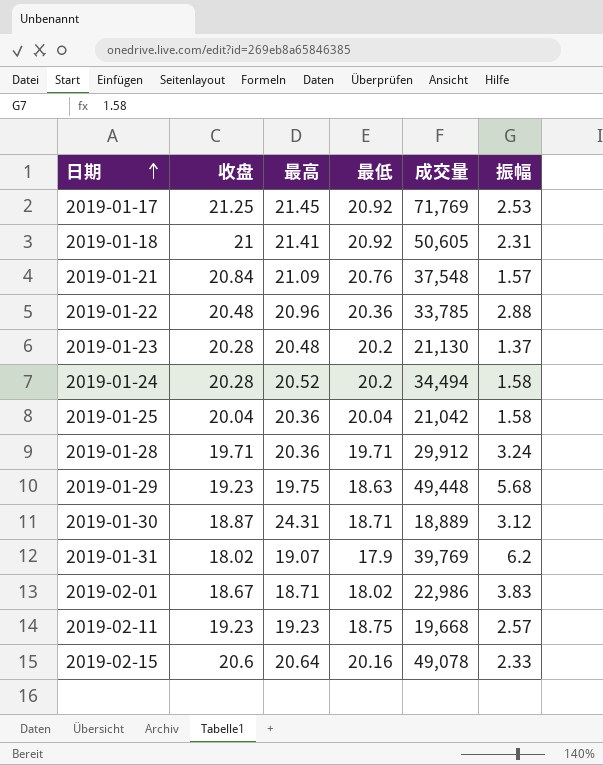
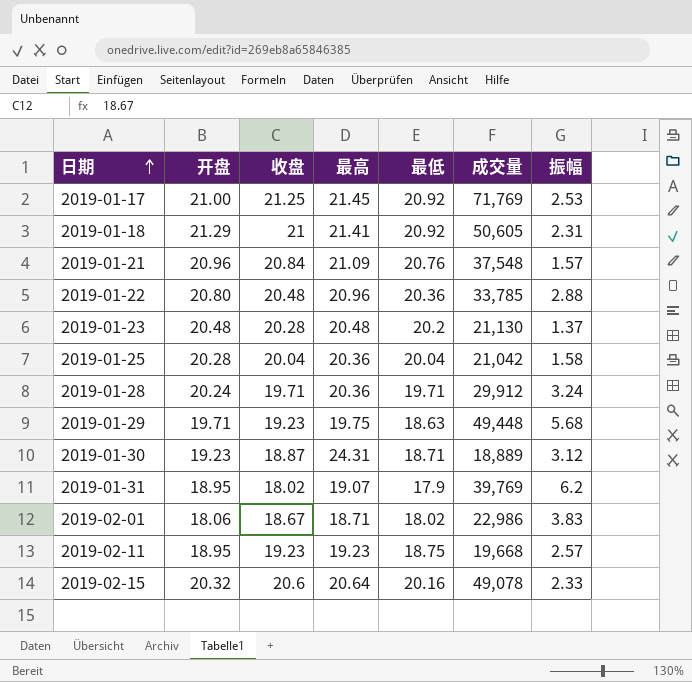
column 开盘 | position: none -> 2
row 2019-01-24: 20.28 | 20.52 | 20.2 | 34,494 | 1.58 -> none

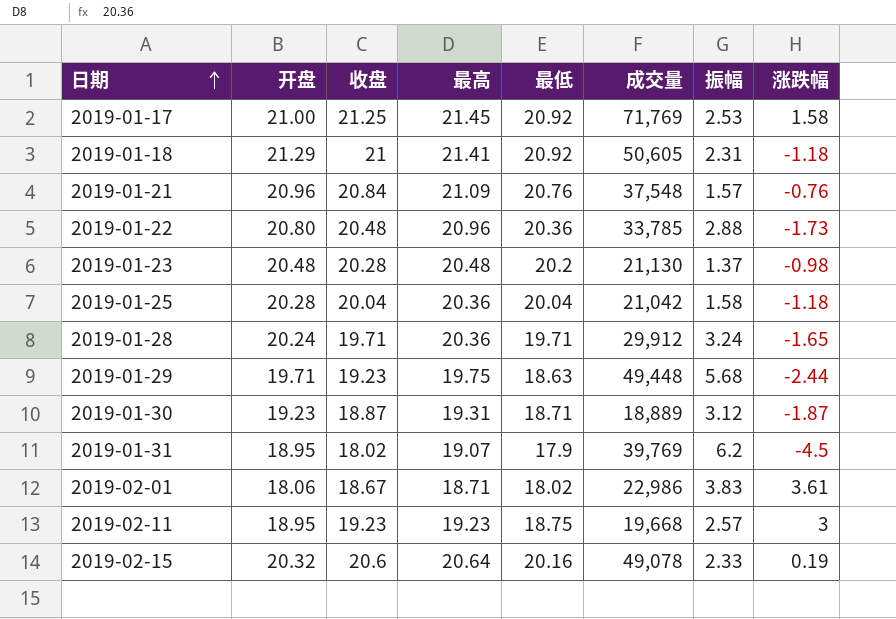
column 涨跌幅 | position: none -> 8
2019-01-30 | 最高: 24.31 -> 19.31

